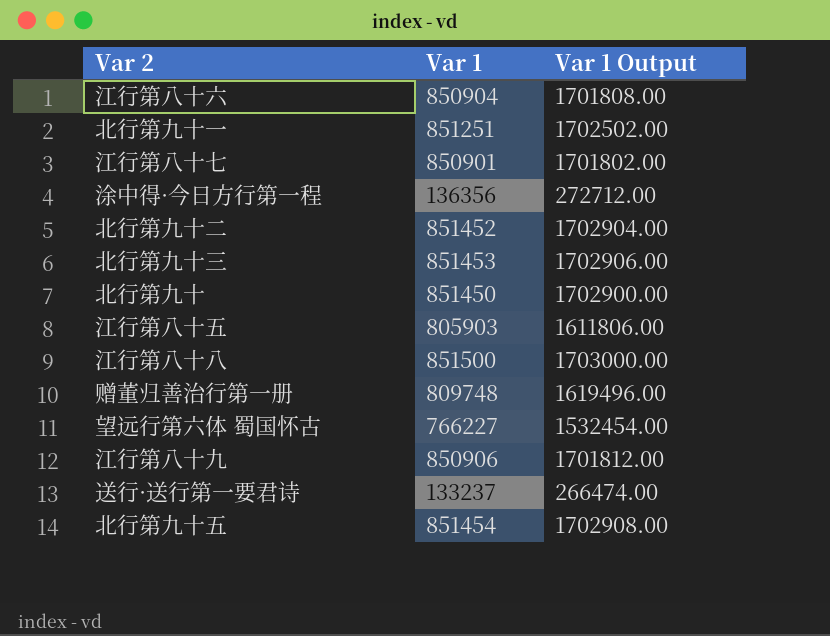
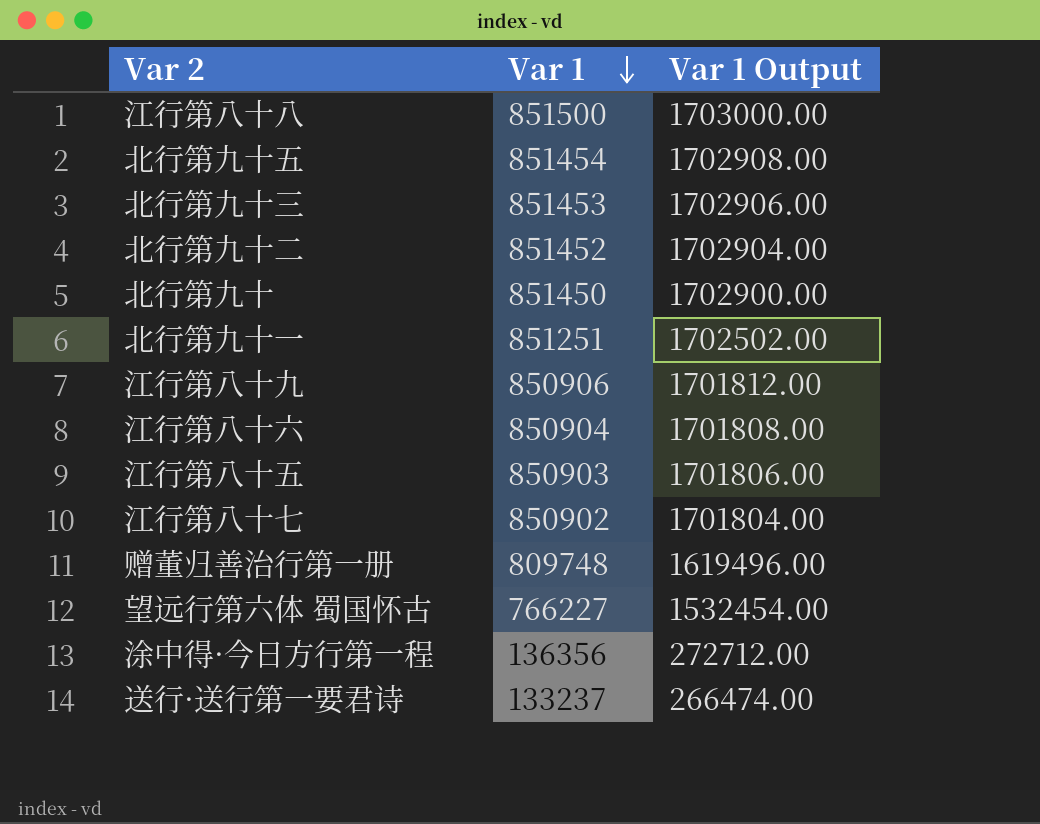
row order: none -> Var 1 descending
江行第八十五 | Var 1: 805903 -> 850903
江行第八十五 | Var 1 Output: 1611806.00 -> 1701806.00
江行第八十七 | Var 1: 850901 -> 850902
江行第八十七 | Var 1 Output: 1701802.00 -> 1701804.00

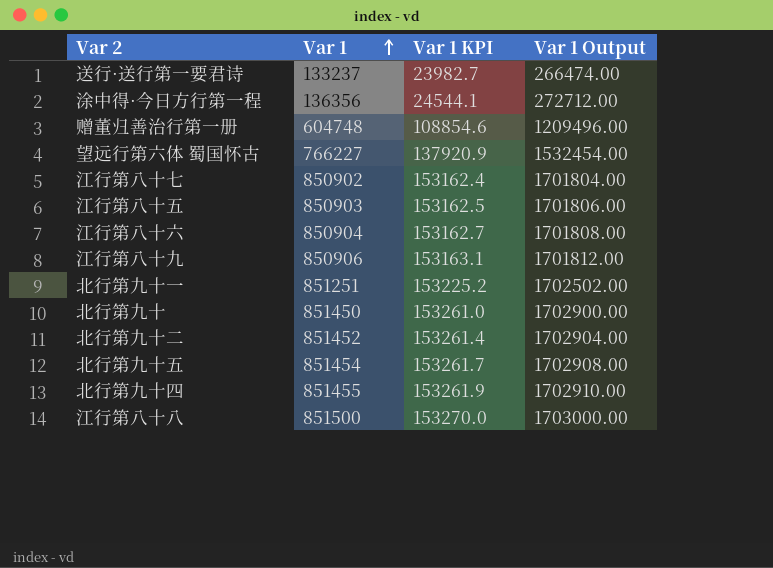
row order: Var 1 descending -> Var 1 ascending
column Var 1 KPI | formula: none -> [Var 1] * 0.18
row 北行第九十三: 851453 | 1702906.00 -> none
赠董归善治行第一册 | Var 1: 809748 -> 604748
赠董归善治行第一册 | Var 1 Output: 1619496.00 -> 1209496.00
row 北行第九十四: none -> 851455 | 153261.9 | 1702910.00

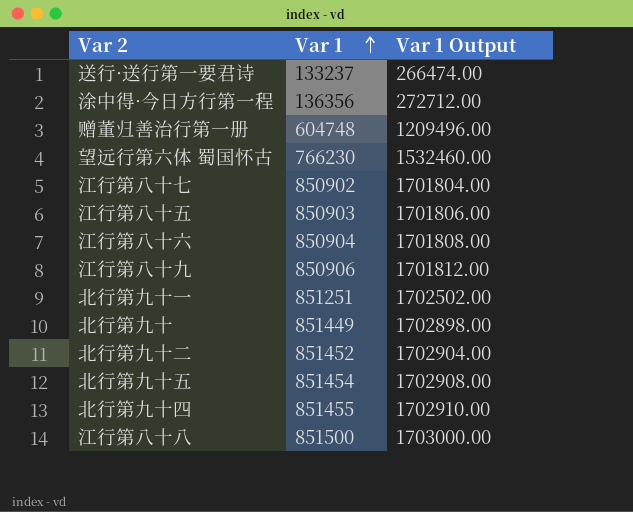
column Var 1 KPI | formula: [Var 1] * 0.18 -> none
望远行第六体 蜀国怀古 | Var 1: 766227 -> 766230
望远行第六体 蜀国怀古 | Var 1 Output: 1532454.00 -> 1532460.00
北行第九十 | Var 1: 851450 -> 851449
北行第九十 | Var 1 Output: 1702900.00 -> 1702898.00

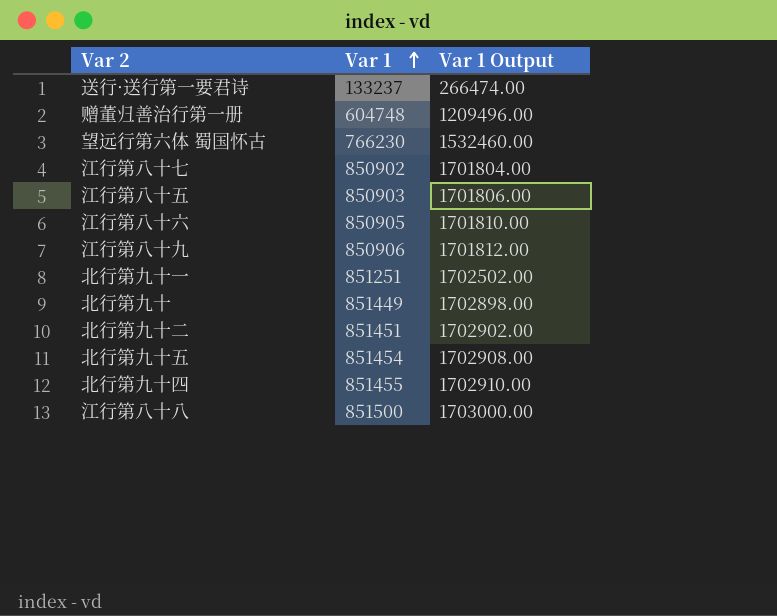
row 涂中得·今日方行第一程: 136356 | 272712.00 -> none
江行第八十六 | Var 1: 850904 -> 850905
江行第八十六 | Var 1 Output: 1701808.00 -> 1701810.00
北行第九十二 | Var 1: 851452 -> 851451
北行第九十二 | Var 1 Output: 1702904.00 -> 1702902.00

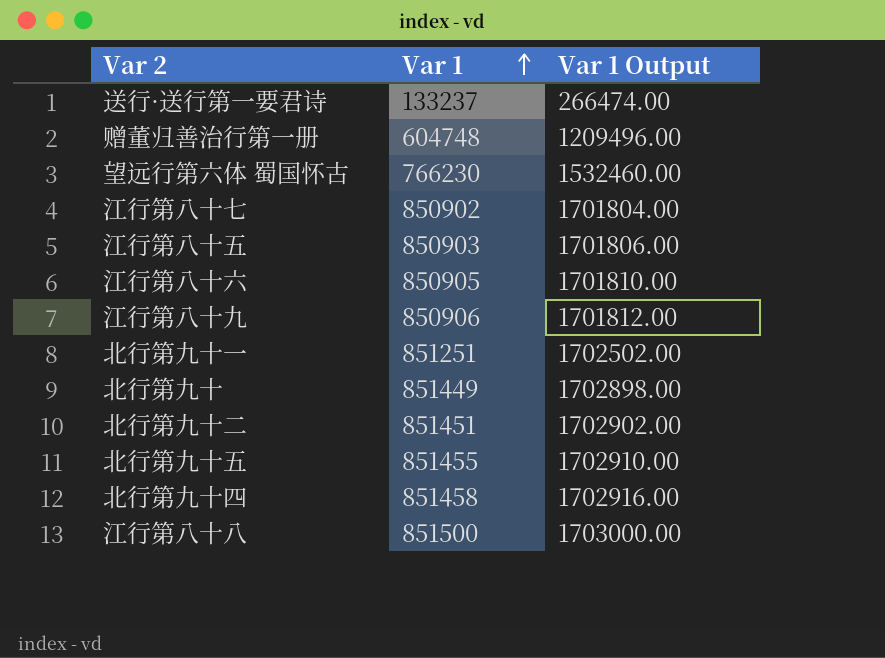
北行第九十五 | Var 1: 851454 -> 851455
北行第九十五 | Var 1 Output: 1702908.00 -> 1702910.00
北行第九十四 | Var 1: 851455 -> 851458
北行第九十四 | Var 1 Output: 1702910.00 -> 1702916.00

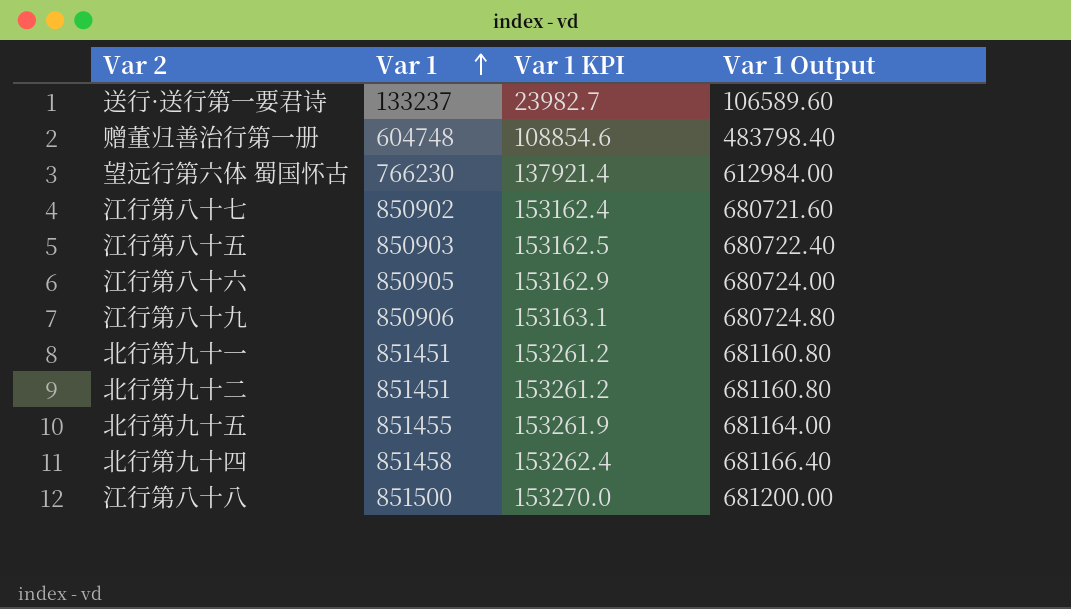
column Var 1 KPI | formula: none -> [Var 1] * 0.18
column Var 1 Output | formula: [Var 1] * 2 -> [Var 1] * 0.8
row 北行第九十: 851449 | 1702898.00 -> none
北行第九十一 | Var 1: 851251 -> 851451

